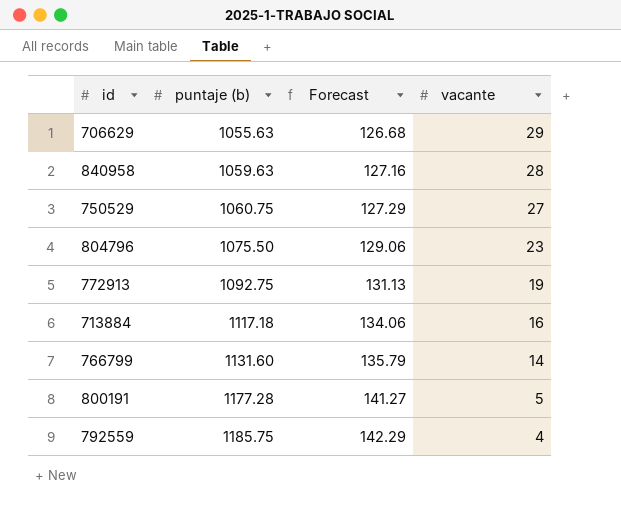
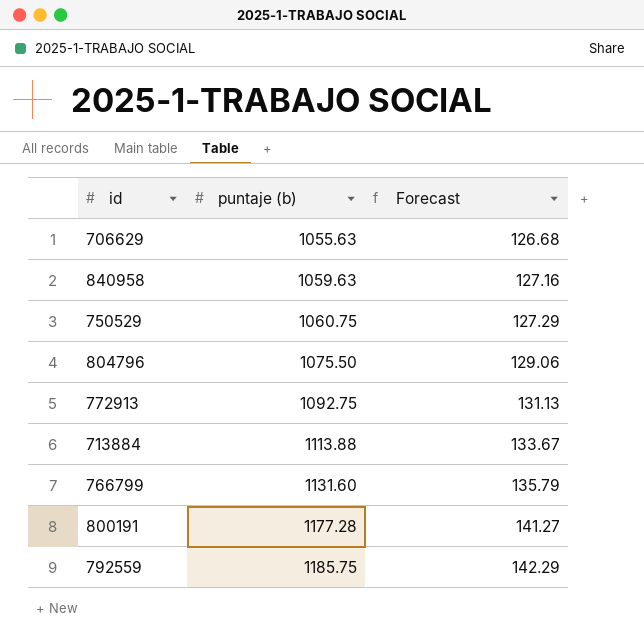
column vacante | position: 4 -> none
713884 | puntaje (b): 1117.18 -> 1113.88
713884 | Forecast: 134.06 -> 133.67

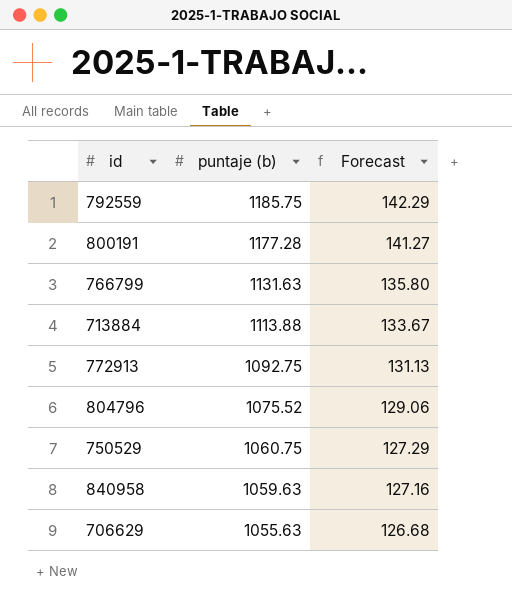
row order: puntaje (b) ascending -> puntaje (b) descending
766799 | puntaje (b): 1131.60 -> 1131.63
766799 | Forecast: 135.79 -> 135.80
804796 | puntaje (b): 1075.50 -> 1075.52

